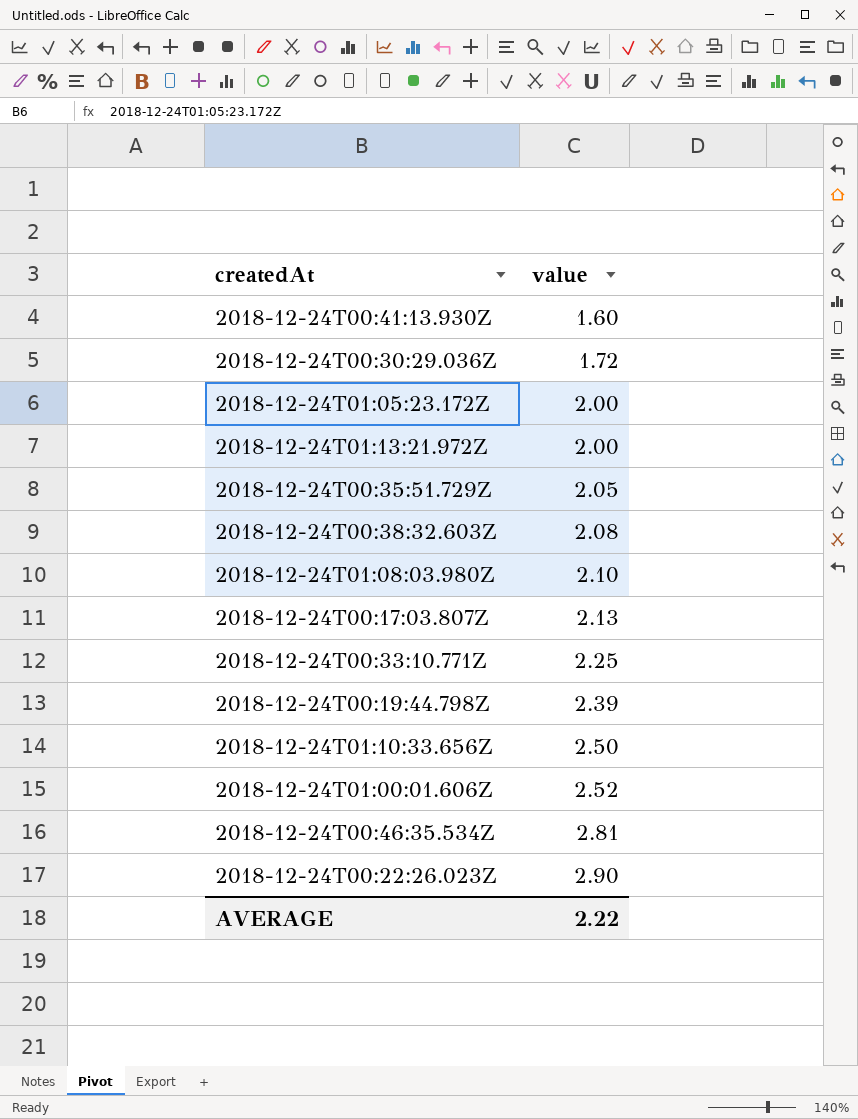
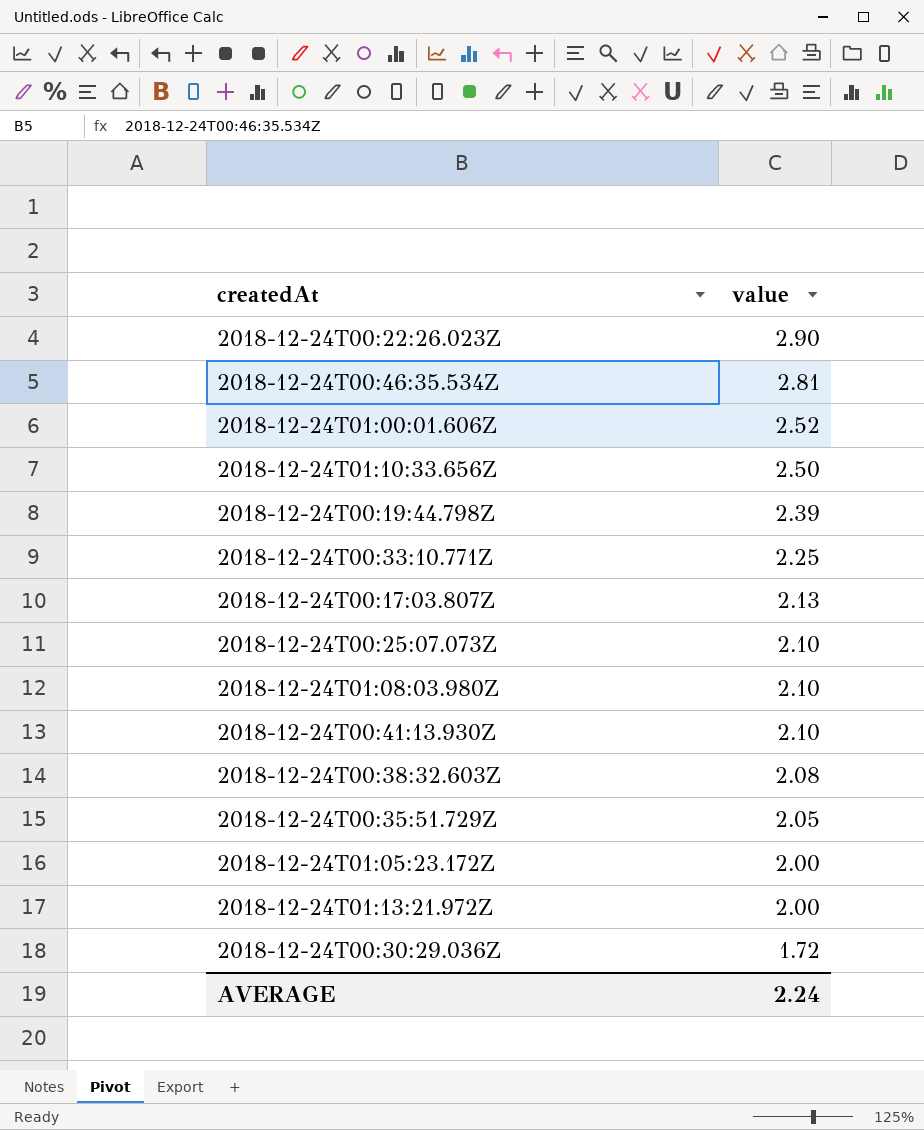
row order: value ascending -> value descending
row 2018-12-24T00:25:07.073Z: none -> 2.10
2018-12-24T00:41:13.930Z | value: 1.60 -> 2.10
AVERAGE | value: 2.22 -> 2.24

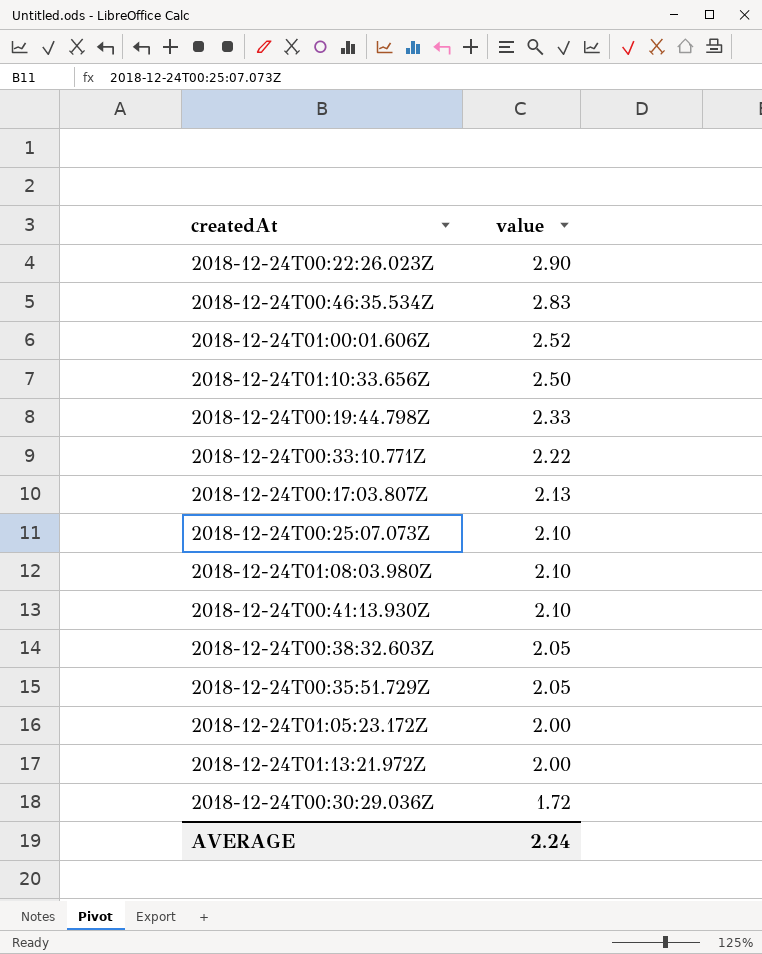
2018-12-24T00:46:35.534Z | value: 2.81 -> 2.83
2018-12-24T00:19:44.798Z | value: 2.39 -> 2.33
2018-12-24T00:33:10.771Z | value: 2.25 -> 2.22
2018-12-24T00:38:32.603Z | value: 2.08 -> 2.05

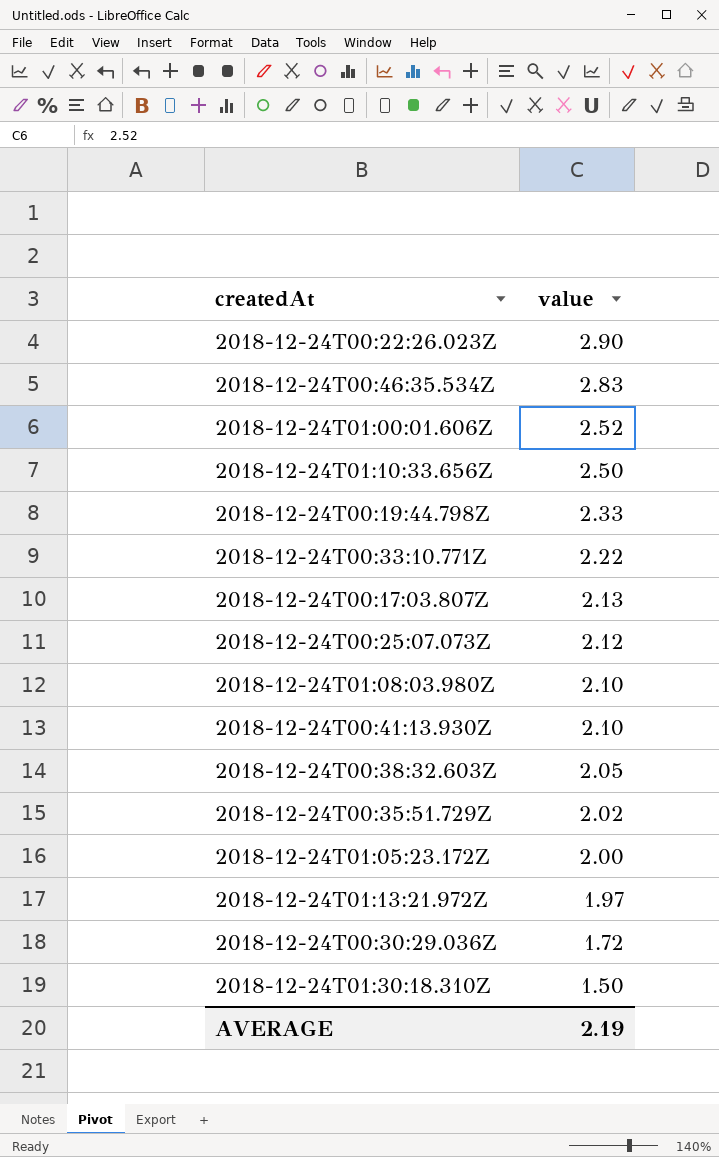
2018-12-24T00:25:07.073Z | value: 2.10 -> 2.12
2018-12-24T00:35:51.729Z | value: 2.05 -> 2.02
2018-12-24T01:13:21.972Z | value: 2.00 -> 1.97
row 2018-12-24T01:30:18.310Z: none -> 1.50
AVERAGE | value: 2.24 -> 2.19

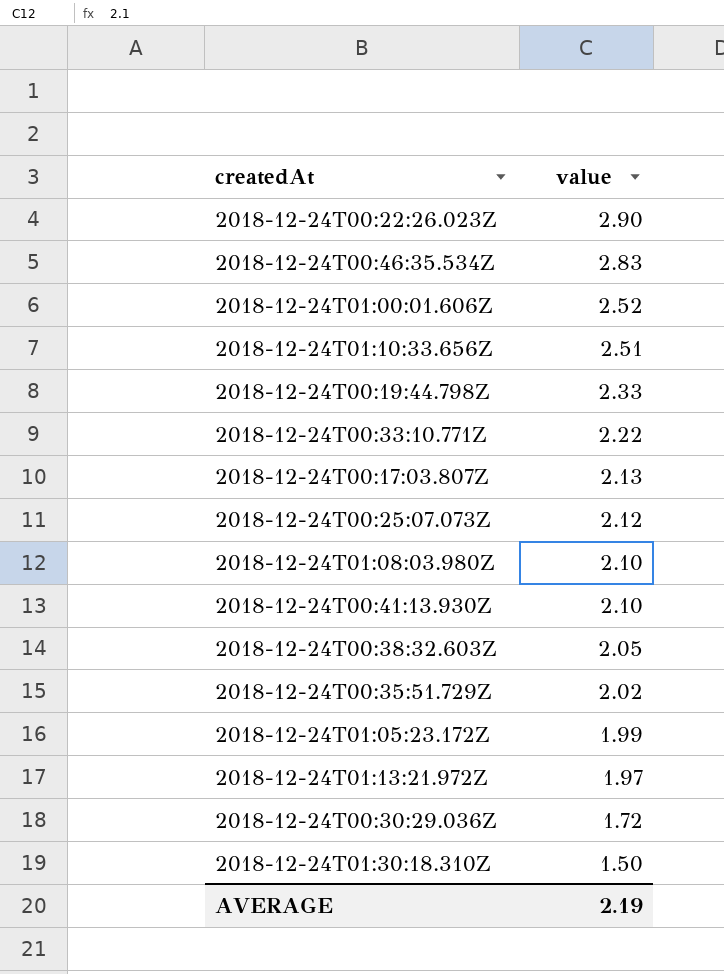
2018-12-24T01:10:33.656Z | value: 2.50 -> 2.51
2018-12-24T01:05:23.172Z | value: 2.00 -> 1.99

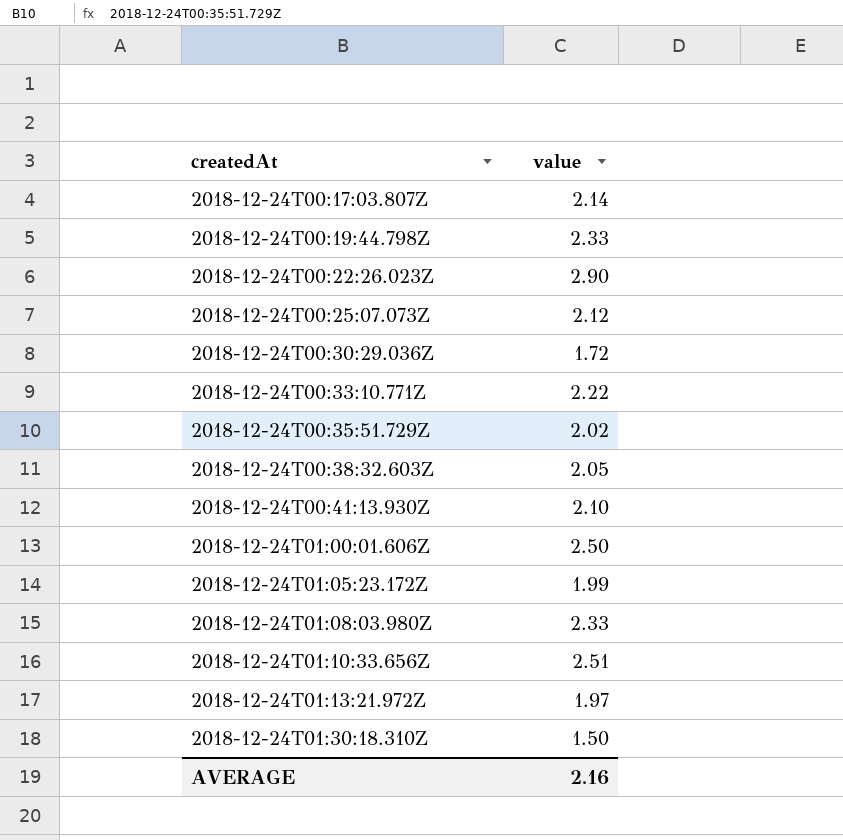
row order: value descending -> createdAt ascending
row 2018-12-24T00:46:35.534Z: 2.83 -> none
2018-12-24T00:17:03.807Z | value: 2.13 -> 2.14
2018-12-24T01:00:01.606Z | value: 2.52 -> 2.50
2018-12-24T01:08:03.980Z | value: 2.10 -> 2.33
AVERAGE | value: 2.19 -> 2.16

